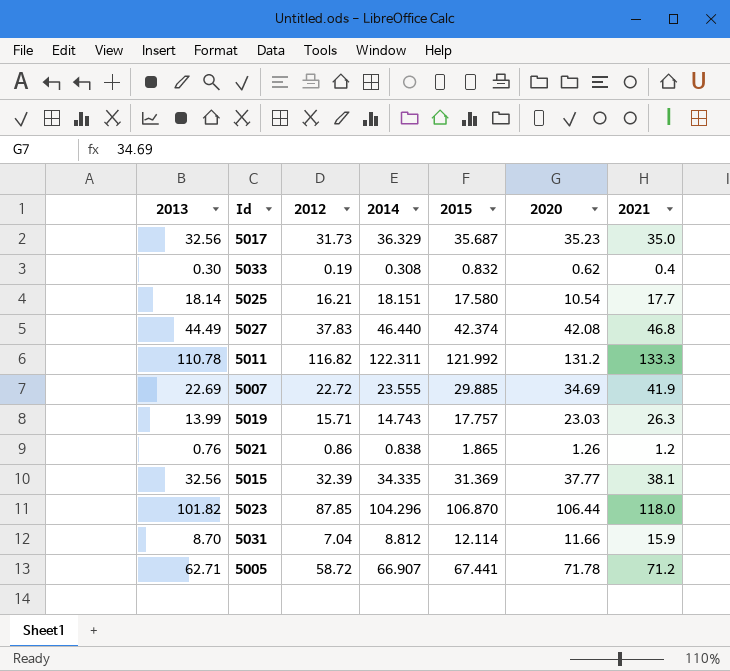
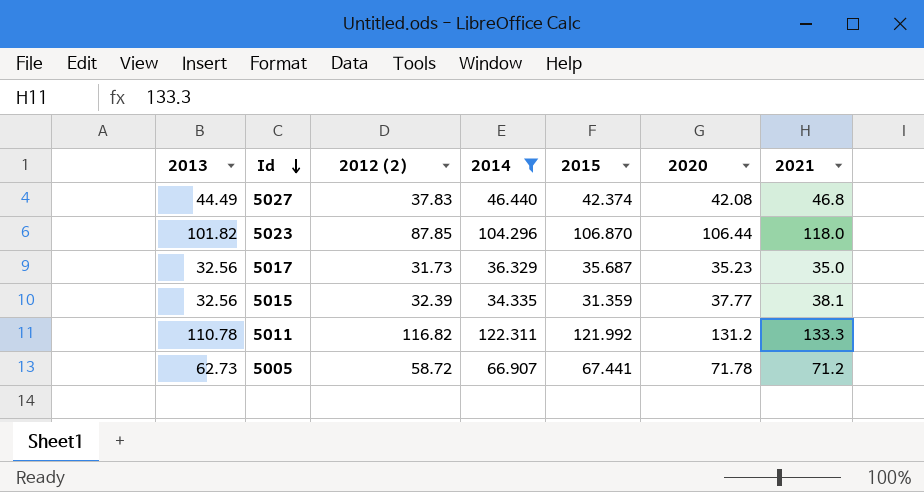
filter: none -> 2014 >= 34.335
row order: none -> Id descending
column name: 2012 -> 2012 (2)
5015 | 2015: 31.369 -> 31.359
5005 | 2013: 62.71 -> 62.73

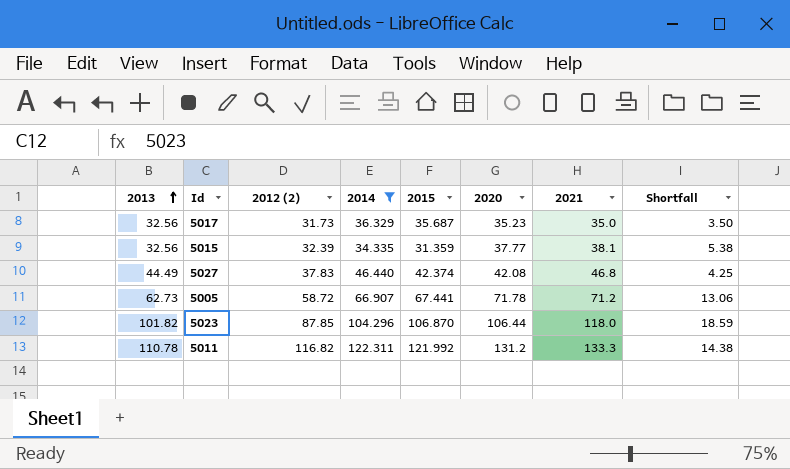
row order: Id descending -> 2013 ascending
column Shortfall | formula: none -> [2020] - [2012 (2)]

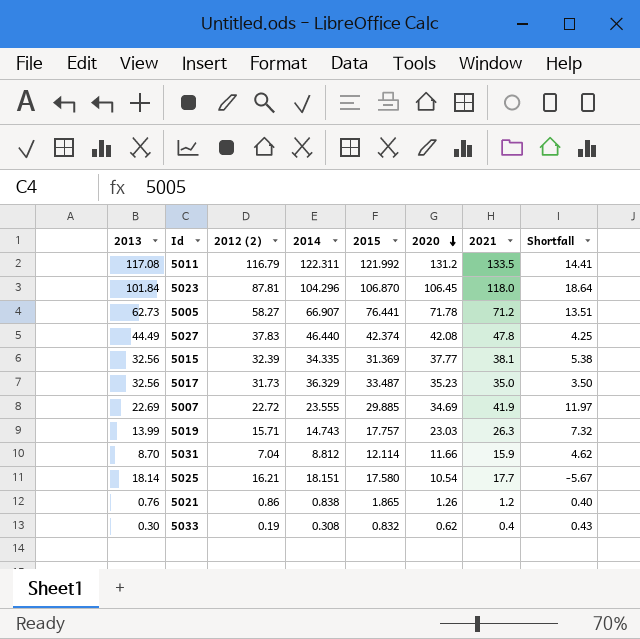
filter: 2014 >= 34.335 -> none
row order: 2013 ascending -> 2020 descending
5011 | 2013: 110.78 -> 117.08
5011 | 2012 (2): 116.82 -> 116.79
5011 | 2021: 133.3 -> 133.5
5011 | Shortfall: 14.38 -> 14.41
5023 | 2013: 101.82 -> 101.84
5023 | 2012 (2): 87.85 -> 87.81
5023 | 2020: 106.44 -> 106.45
5023 | Shortfall: 18.59 -> 18.64
5005 | 2012 (2): 58.72 -> 58.27
5005 | 2015: 67.441 -> 76.441
5005 | Shortfall: 13.06 -> 13.51
5027 | 2021: 46.8 -> 47.8
5015 | 2015: 31.359 -> 31.369
5017 | 2015: 35.687 -> 33.487

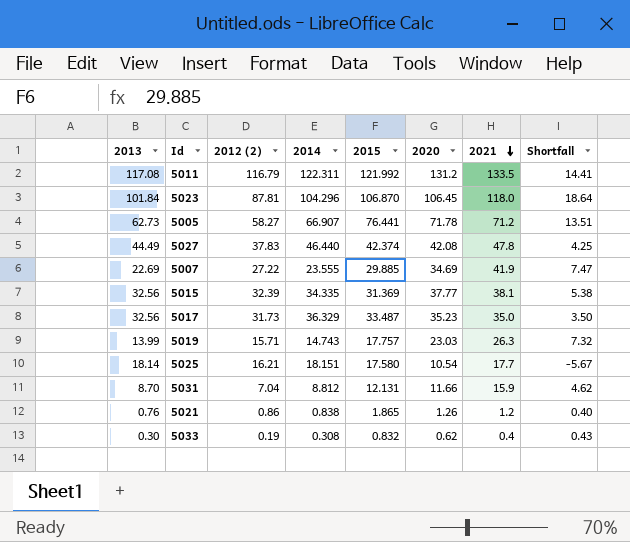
row order: 2020 descending -> 2021 descending
5007 | 2012 (2): 22.72 -> 27.22
5007 | Shortfall: 11.97 -> 7.47
5031 | 2015: 12.114 -> 12.131

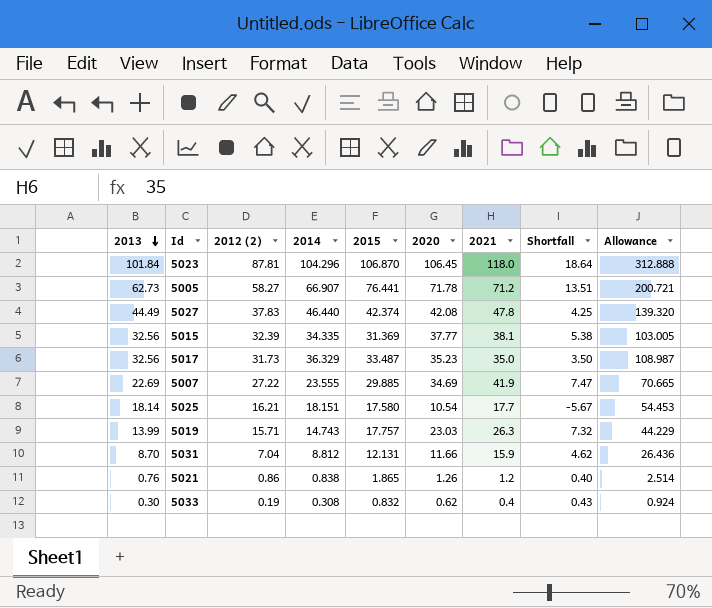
row order: 2021 descending -> 2013 descending
column Allowance | formula: none -> [2014] * 3
row 5011: 117.08 | 116.79 | 122.311 | 121.992 | 131.2 | 133.5 | 14.41 -> none

